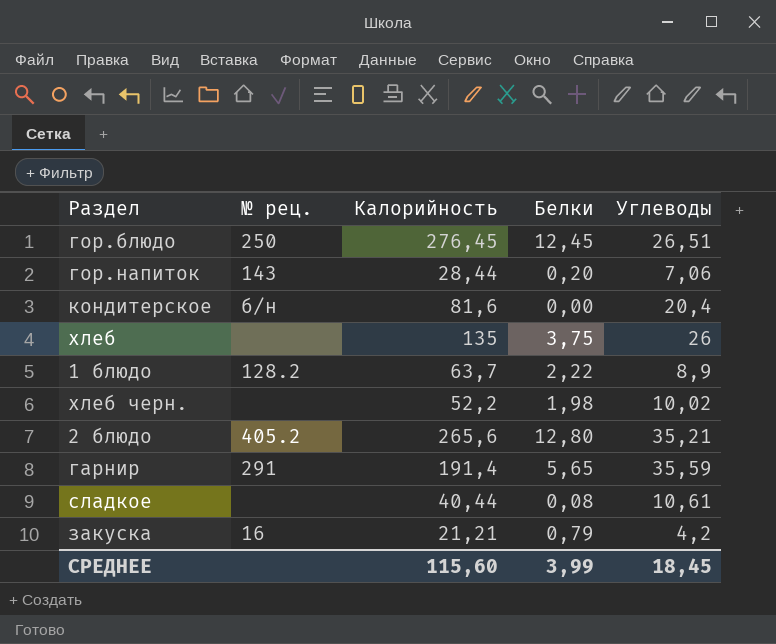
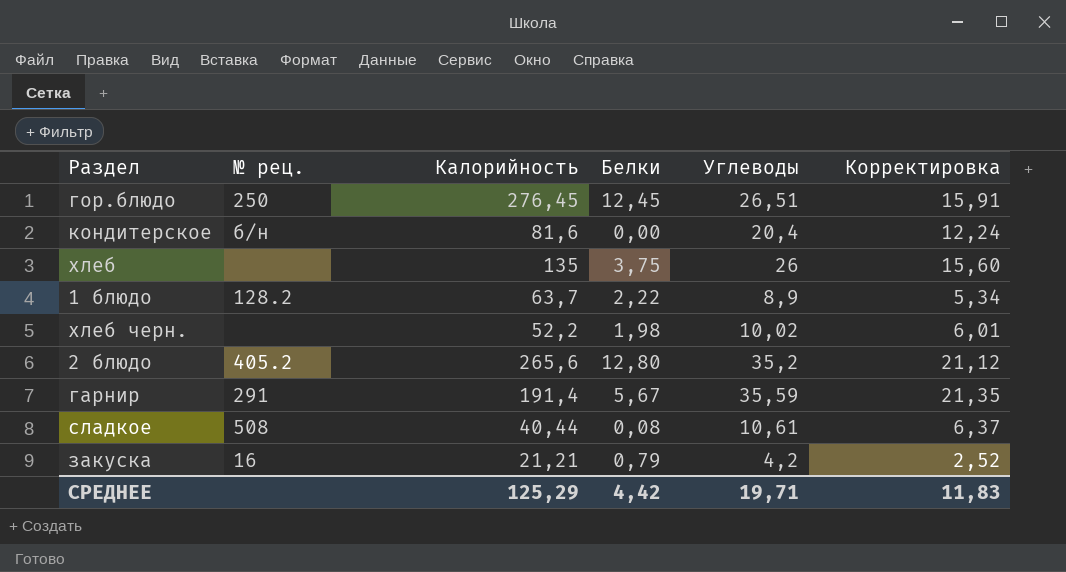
column Корректировка | formula: none -> [Углеводы] * 0,6
row гор.напиток: 143 | 28,44 | 0,20 | 7,06 -> none
2 блюдо | Углеводы: 35,21 -> 35,2
гарнир | Белки: 5,65 -> 5,67
сладкое | № рец.: none -> 508
СРЕДНЕЕ | Калорийность: 115,60 -> 125,29
СРЕДНЕЕ | Белки: 3,99 -> 4,42
СРЕДНЕЕ | Углеводы: 18,45 -> 19,71

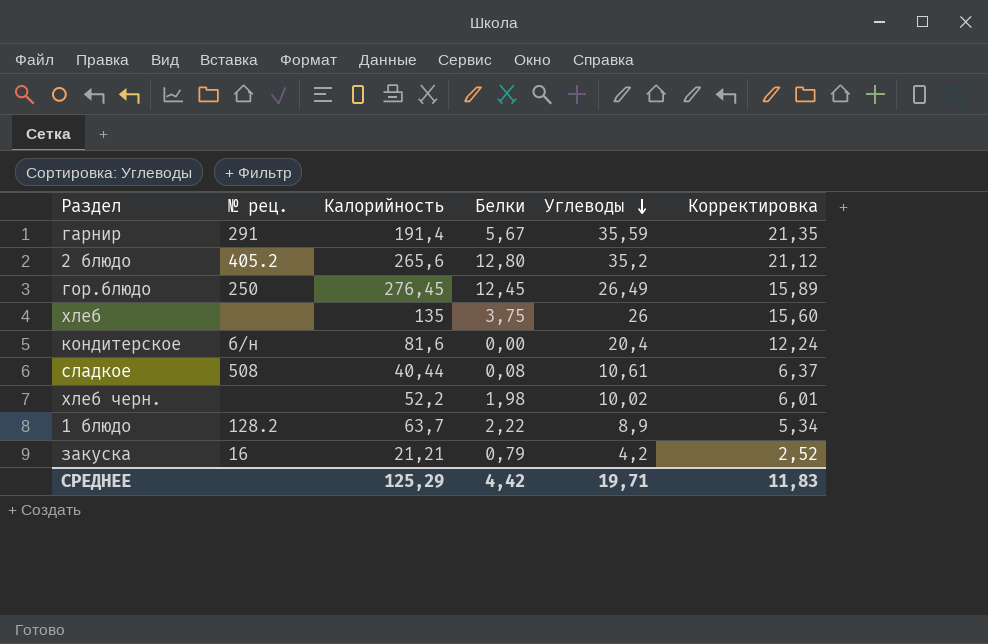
row order: none -> Углеводы descending
гор.блюдо | Углеводы: 26,51 -> 26,49
гор.блюдо | Корректировка: 15,91 -> 15,89

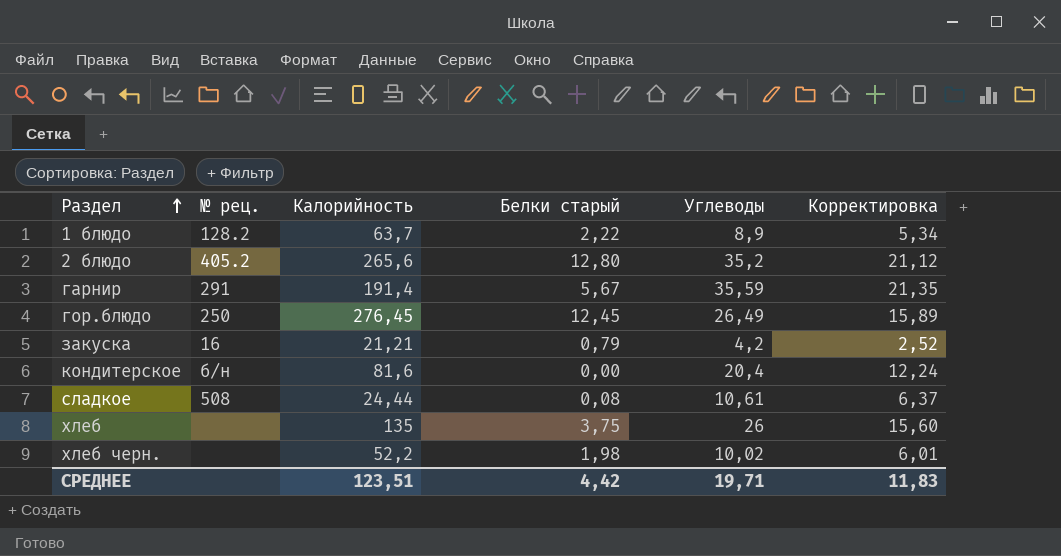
row order: Углеводы descending -> Раздел ascending
column name: Белки -> Белки старый
сладкое | Калорийность: 40,44 -> 24,44
СРЕДНЕЕ | Калорийность: 125,29 -> 123,51

